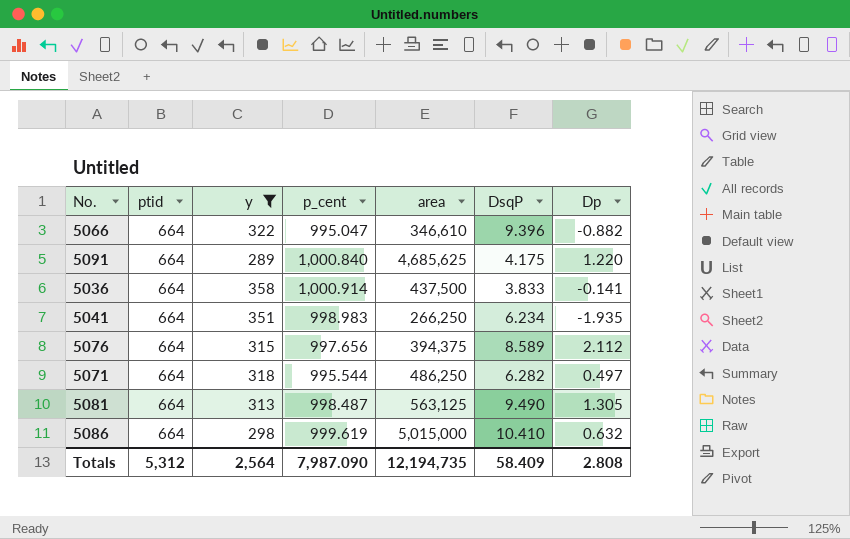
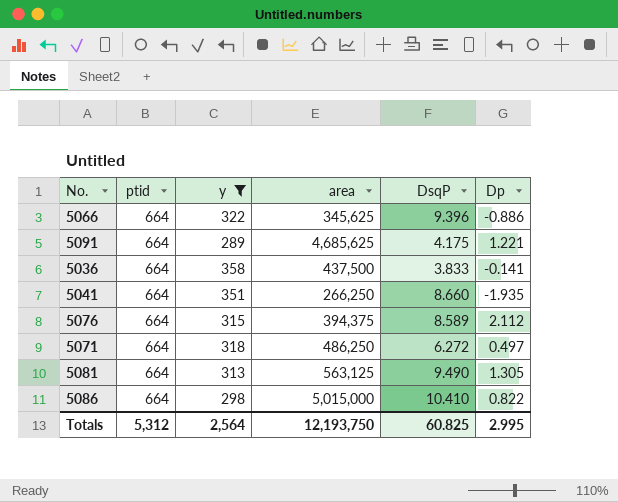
column p_cent | position: 4 -> none
5066 | area: 346,610 -> 345,625
5066 | Dp: -0.882 -> -0.886
5091 | Dp: 1.220 -> 1.221
5041 | DsqP: 6.234 -> 8.660
5071 | DsqP: 6.282 -> 6.272
5086 | Dp: 0.632 -> 0.822
Totals | area: 12,194,735 -> 12,193,750
Totals | DsqP: 58.409 -> 60.825
Totals | Dp: 2.808 -> 2.995

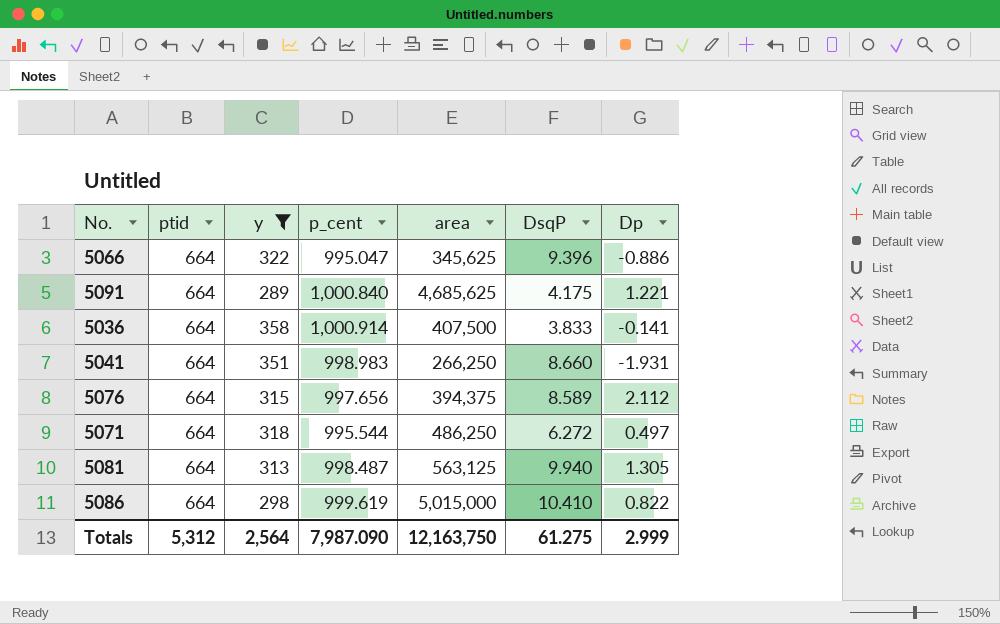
column p_cent | position: none -> 4
5036 | area: 437,500 -> 407,500
5041 | Dp: -1.935 -> -1.931
5081 | DsqP: 9.490 -> 9.940
Totals | area: 12,193,750 -> 12,163,750
Totals | DsqP: 60.825 -> 61.275
Totals | Dp: 2.995 -> 2.999

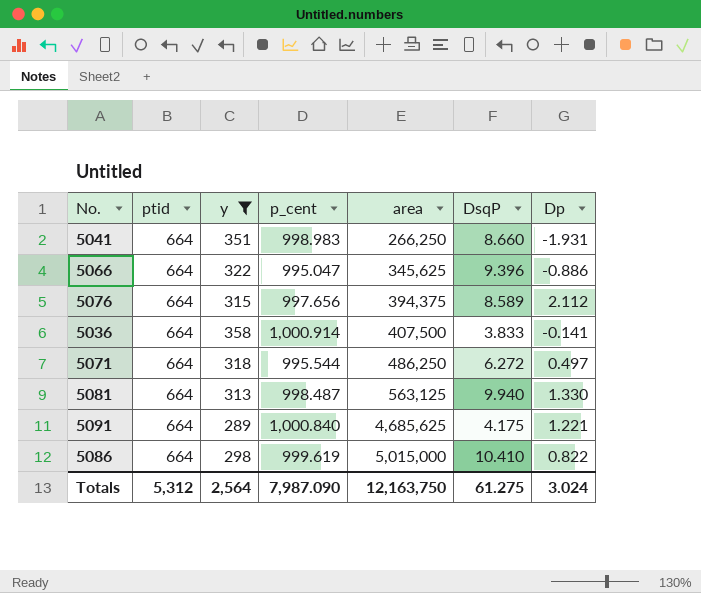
row order: none -> area ascending
5081 | Dp: 1.305 -> 1.330
Totals | Dp: 2.999 -> 3.024

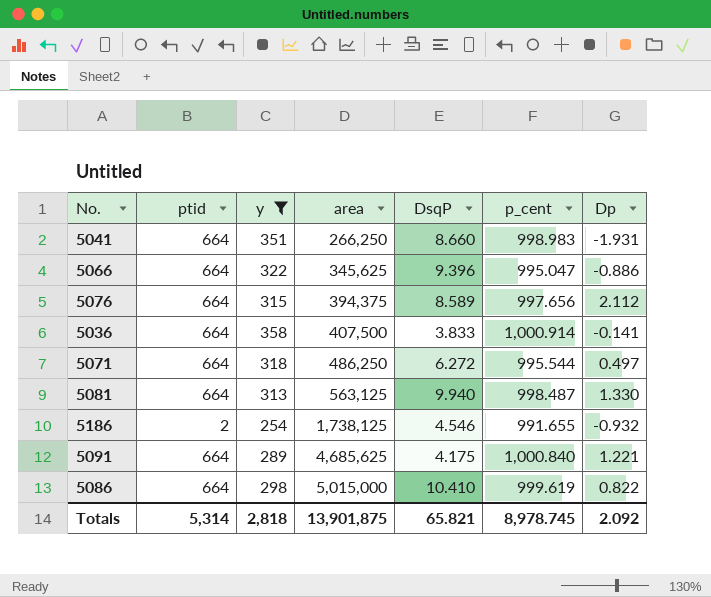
column p_cent | position: 4 -> 6
row 5186: none -> 2 | 254 | 1,738,125 | 4.546 | 991.655 | -0.932
Totals | ptid: 5,312 -> 5,314
Totals | y: 2,564 -> 2,818
Totals | area: 12,163,750 -> 13,901,875
Totals | DsqP: 61.275 -> 65.821
Totals | p_cent: 7,987.090 -> 8,978.745
Totals | Dp: 3.024 -> 2.092

